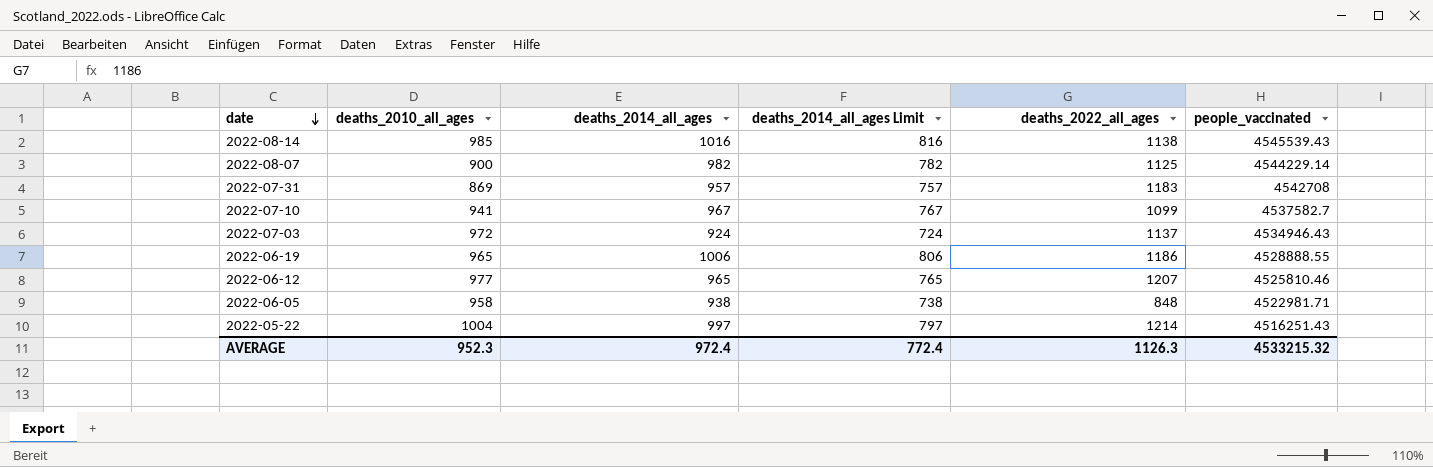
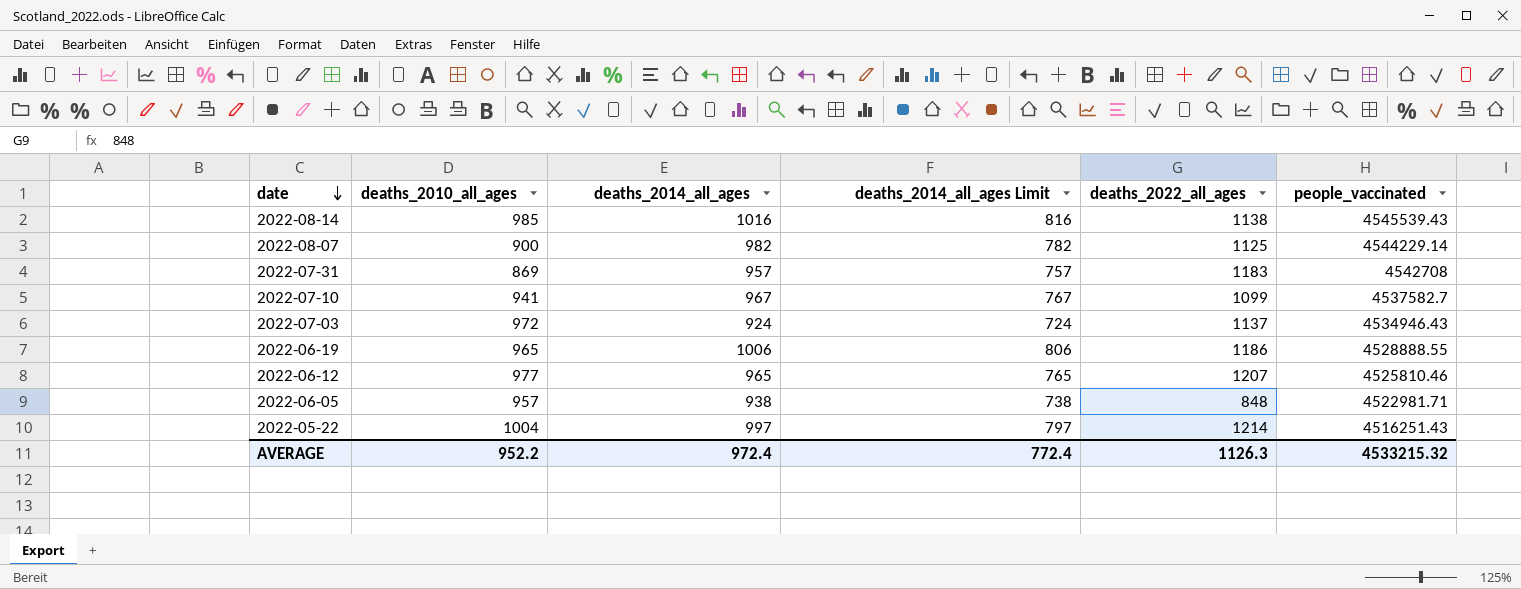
2022-06-05 | deaths_2010_all_ages: 958 -> 957
AVERAGE | deaths_2010_all_ages: 952.3 -> 952.2

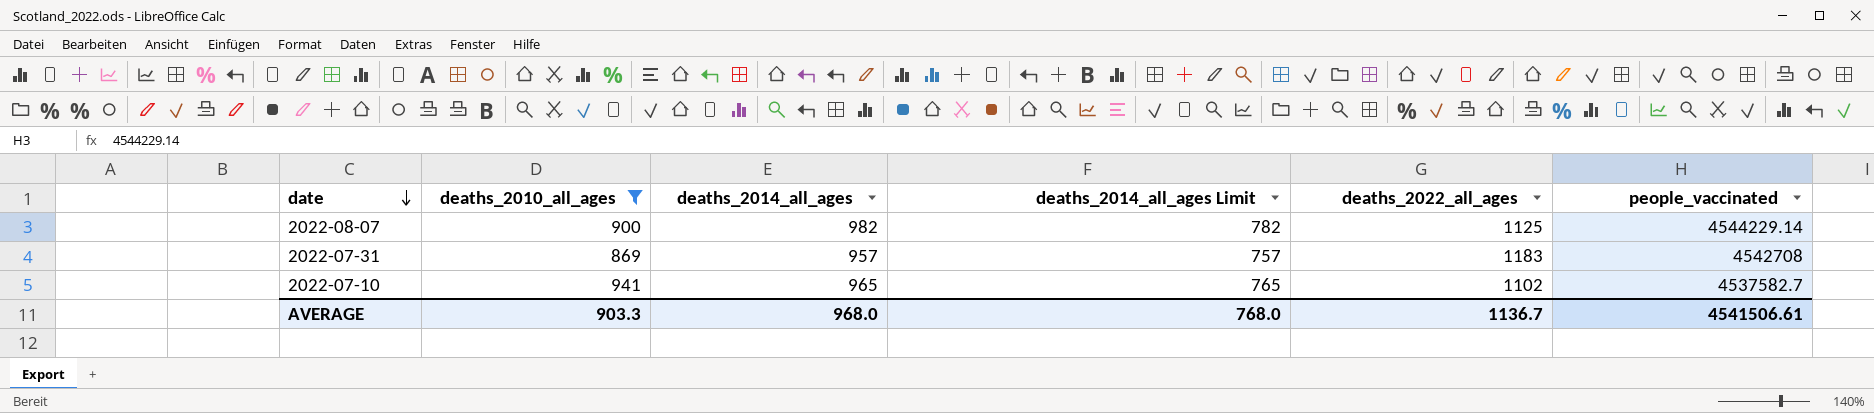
filter: none -> deaths_2010_all_ages <= 941
2022-07-10 | deaths_2014_all_ages: 967 -> 965
2022-07-10 | deaths_2014_all_ages Limit: 767 -> 765
2022-07-10 | deaths_2022_all_ages: 1099 -> 1102
AVERAGE | deaths_2010_all_ages: 952.2 -> 903.3
AVERAGE | deaths_2014_all_ages: 972.4 -> 968.0
AVERAGE | deaths_2014_all_ages Limit: 772.4 -> 768.0
AVERAGE | deaths_2022_all_ages: 1126.3 -> 1136.7
AVERAGE | people_vaccinated: 4533215.32 -> 4541506.61

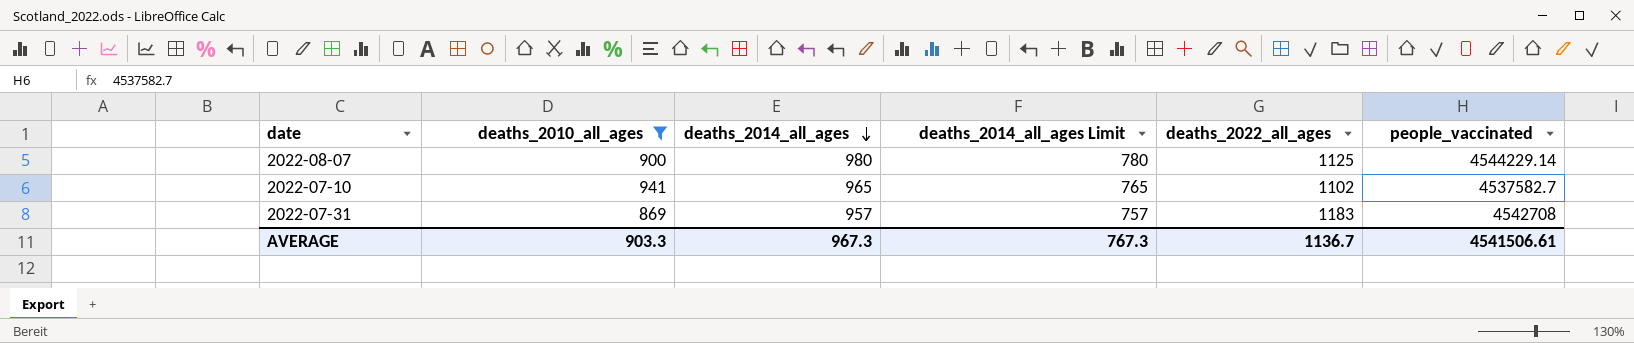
row order: date descending -> deaths_2014_all_ages descending
2022-08-07 | deaths_2014_all_ages: 982 -> 980
2022-08-07 | deaths_2014_all_ages Limit: 782 -> 780
AVERAGE | deaths_2014_all_ages: 968.0 -> 967.3
AVERAGE | deaths_2014_all_ages Limit: 768.0 -> 767.3

